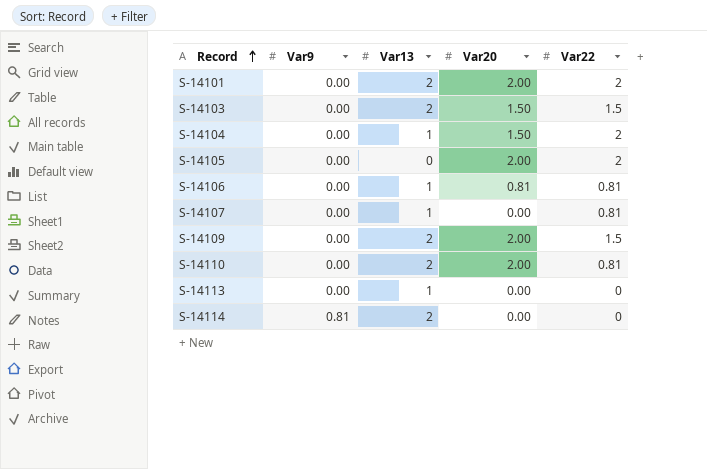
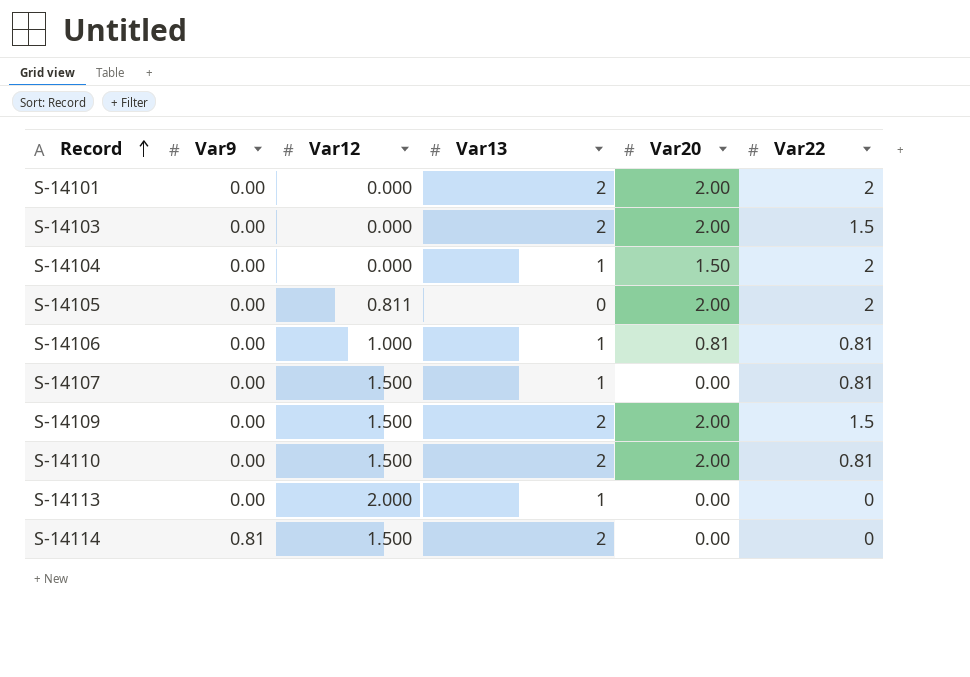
column Var12 | position: none -> 3
S-14103 | Var20: 1.50 -> 2.00

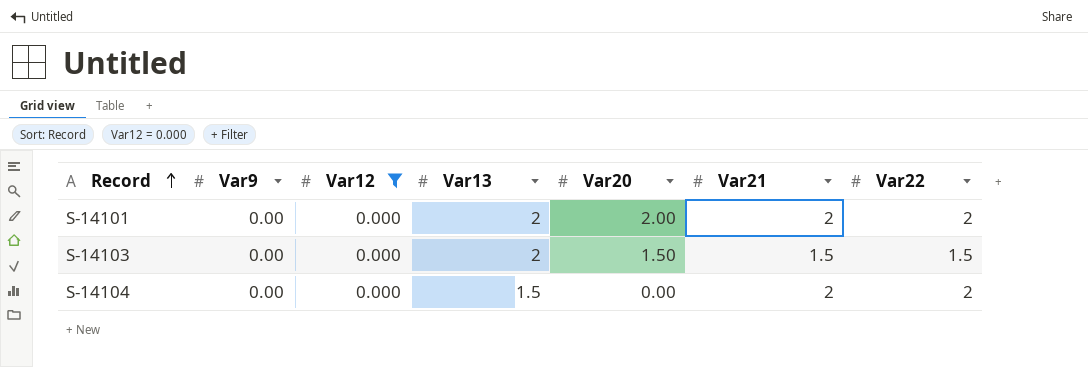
filter: none -> Var12 = 0.000
column Var21 | position: none -> 6
S-14103 | Var20: 2.00 -> 1.50
S-14104 | Var13: 1 -> 1.5
S-14104 | Var20: 1.50 -> 0.00

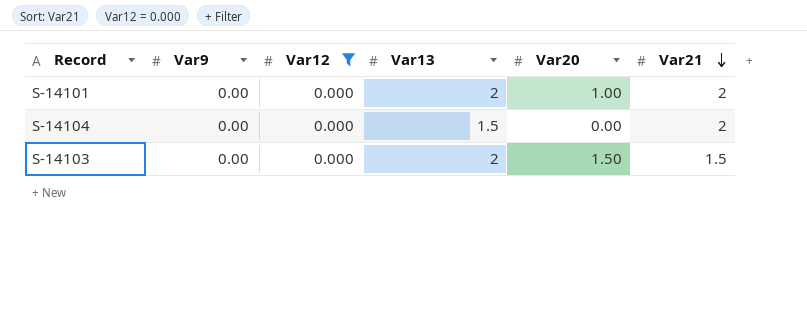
row order: Record ascending -> Var21 descending
column Var22 | position: 7 -> none
S-14101 | Var20: 2.00 -> 1.00

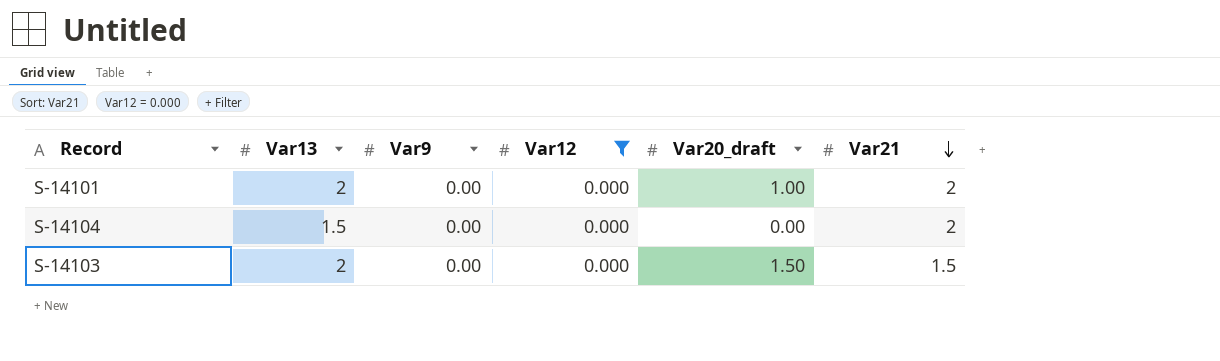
column Var13 | position: 4 -> 2
column name: Var20 -> Var20_draft

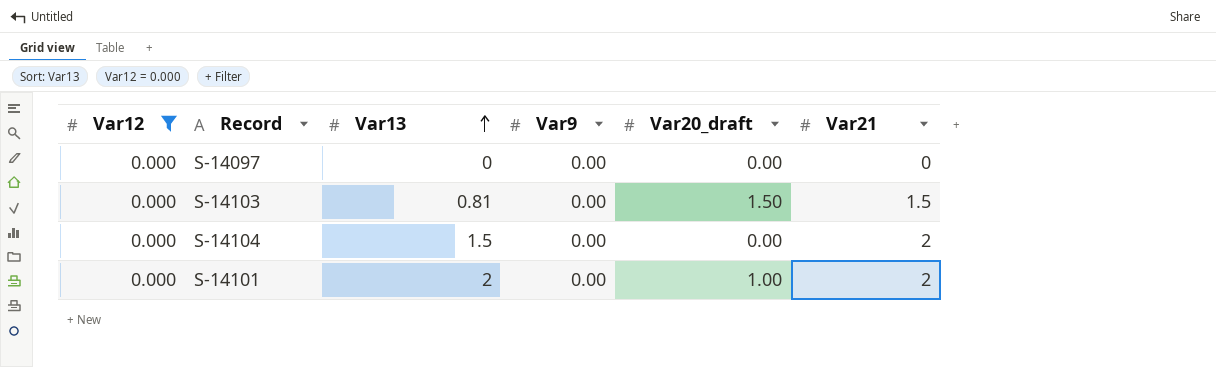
row order: Var21 descending -> Var13 ascending
column Var12 | position: 4 -> 1
row S-14097: none -> 0.000 | 0 | 0.00 | 0.00 | 0
S-14103 | Var13: 2 -> 0.81

